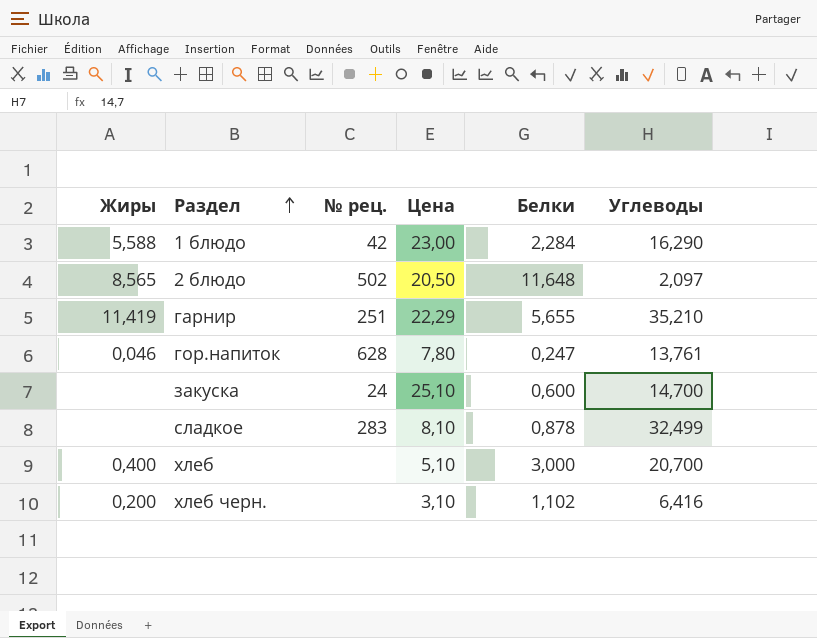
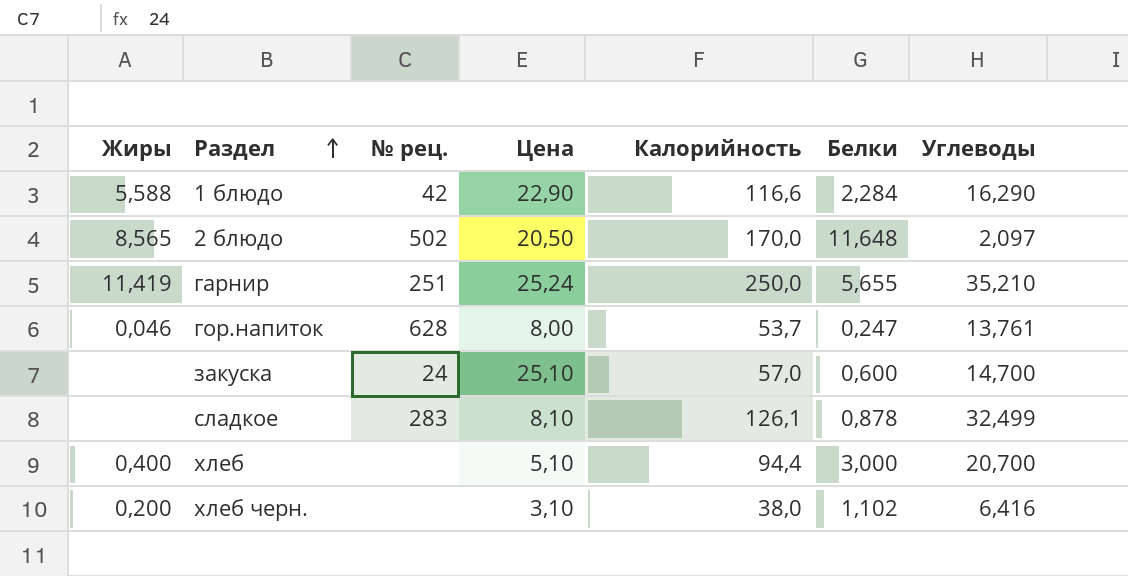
column Калорийность | position: none -> 5
1 блюдо | Цена: 23,00 -> 22,90
гарнир | Цена: 22,29 -> 25,24
гор.напиток | Цена: 7,80 -> 8,00

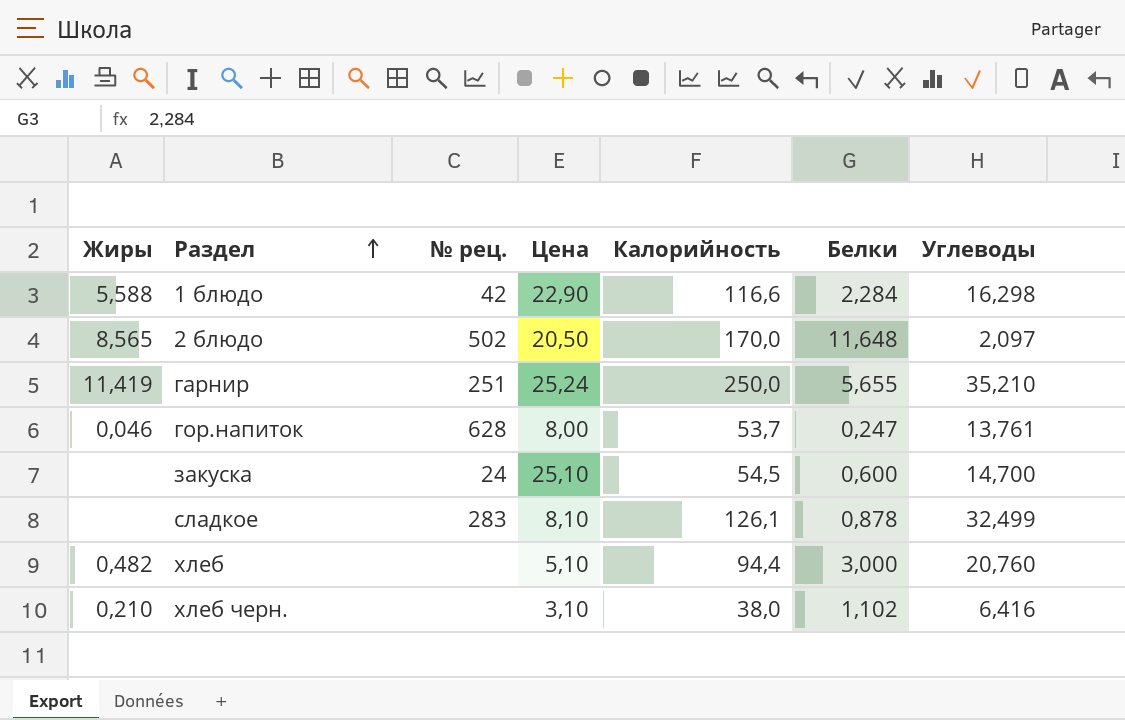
1 блюдо | Углеводы: 16,290 -> 16,298
закуска | Калорийность: 57,0 -> 54,5
хлеб | Жиры: 0,400 -> 0,482
хлеб | Углеводы: 20,700 -> 20,760
хлеб черн. | Жиры: 0,200 -> 0,210

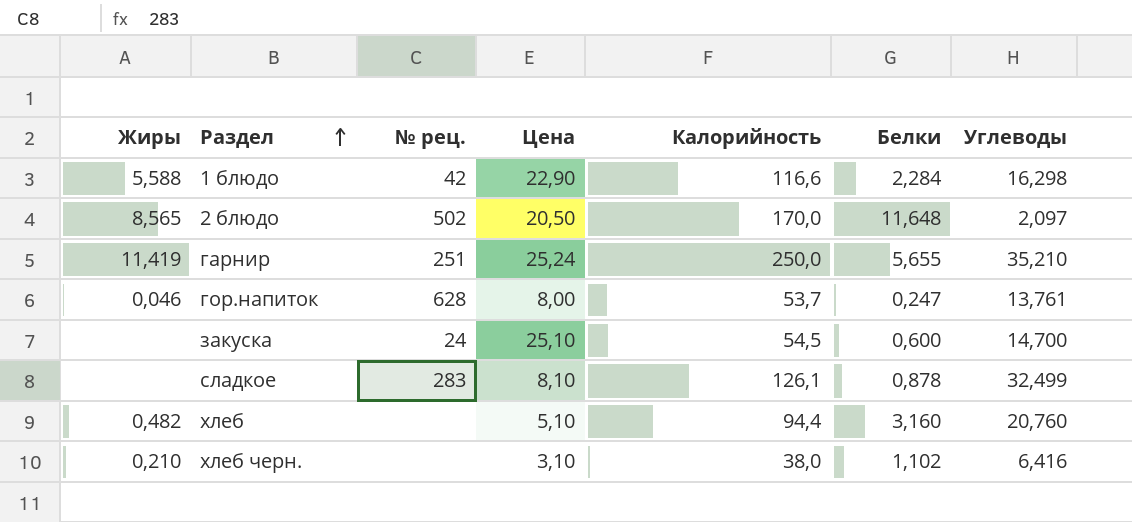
хлеб | Белки: 3,000 -> 3,160

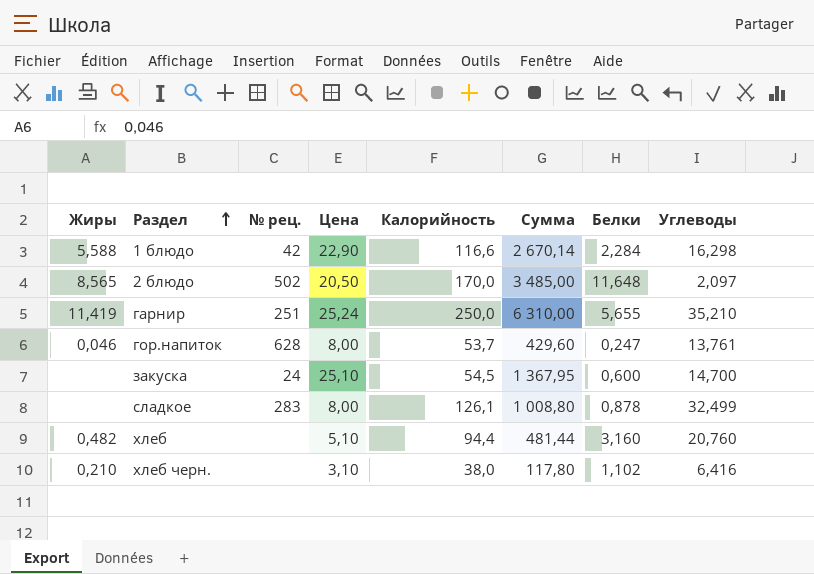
column Сумма | formula: none -> [Цена] * [Калорийность]
сладкое | Цена: 8,10 -> 8,00

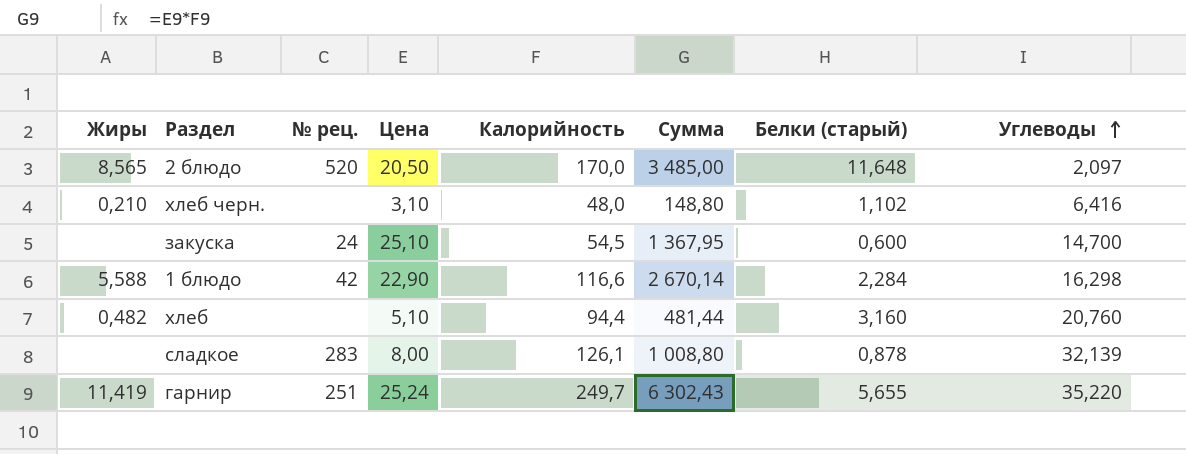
row order: Раздел ascending -> Углеводы ascending
column name: Белки -> Белки (старый)
row гор.напиток: 0,046 | 628 | 8,00 | 53,7 | 429,60 | 0,247 | 13,761 -> none
2 блюдо | № рец.: 502 -> 520
хлеб черн. | Калорийность: 38,0 -> 48,0
хлеб черн. | Сумма: 117,80 -> 148,80
сладкое | Углеводы: 32,499 -> 32,139
гарнир | Калорийность: 250,0 -> 249,7
гарнир | Сумма: 6 310,00 -> 6 302,43
гарнир | Углеводы: 35,210 -> 35,220

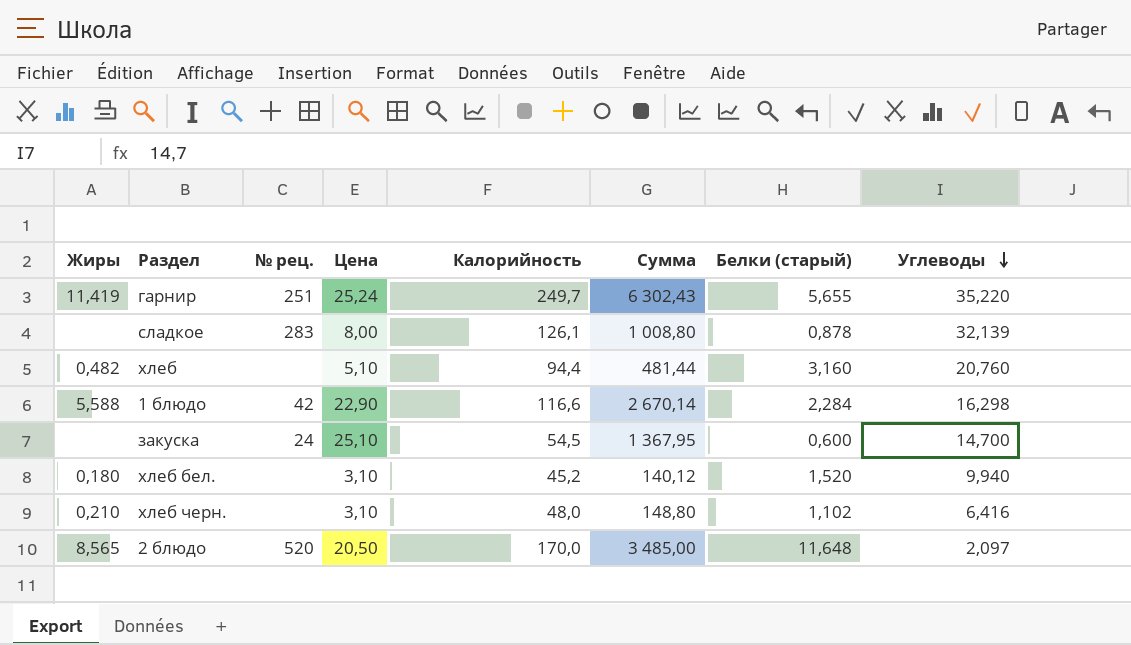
row order: Углеводы ascending -> Углеводы descending
row хлеб бел.: none -> 0,180 | none | 3,10 | 45,2 | 140,12 | 1,520 | 9,940

